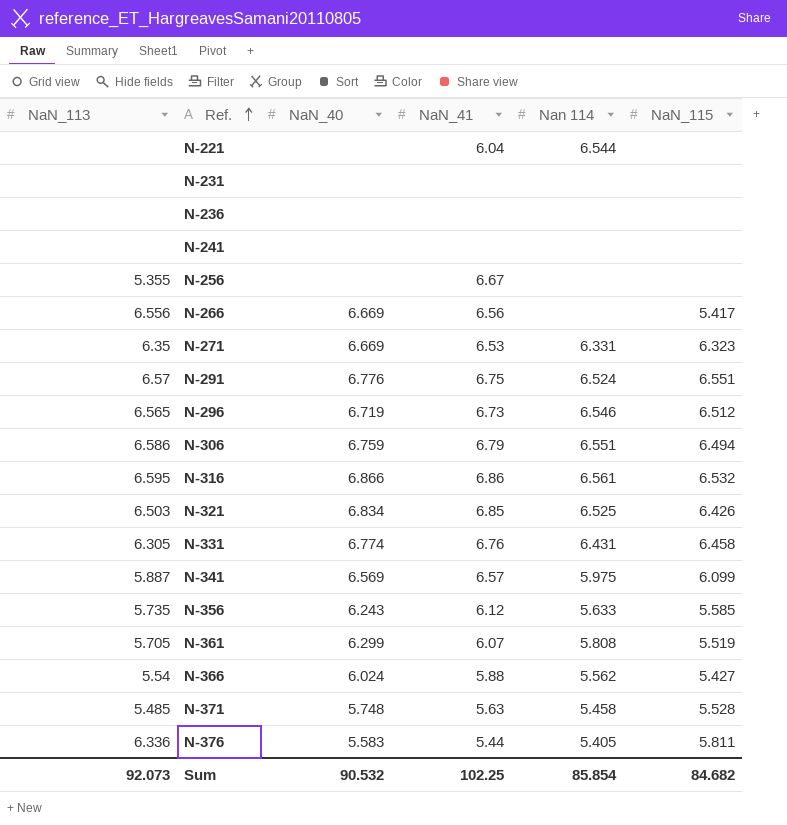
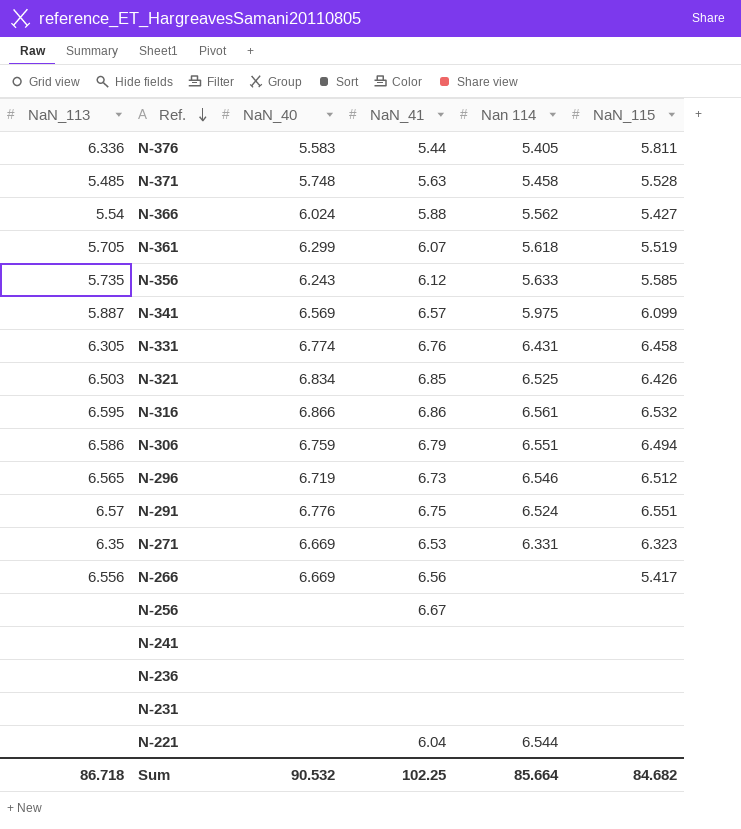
row order: Ref. ascending -> Ref. descending
N-361 | Nan 114: 5.808 -> 5.618
N-256 | NaN_113: 5.355 -> none
Sum | NaN_113: 92.073 -> 86.718
Sum | Nan 114: 85.854 -> 85.664

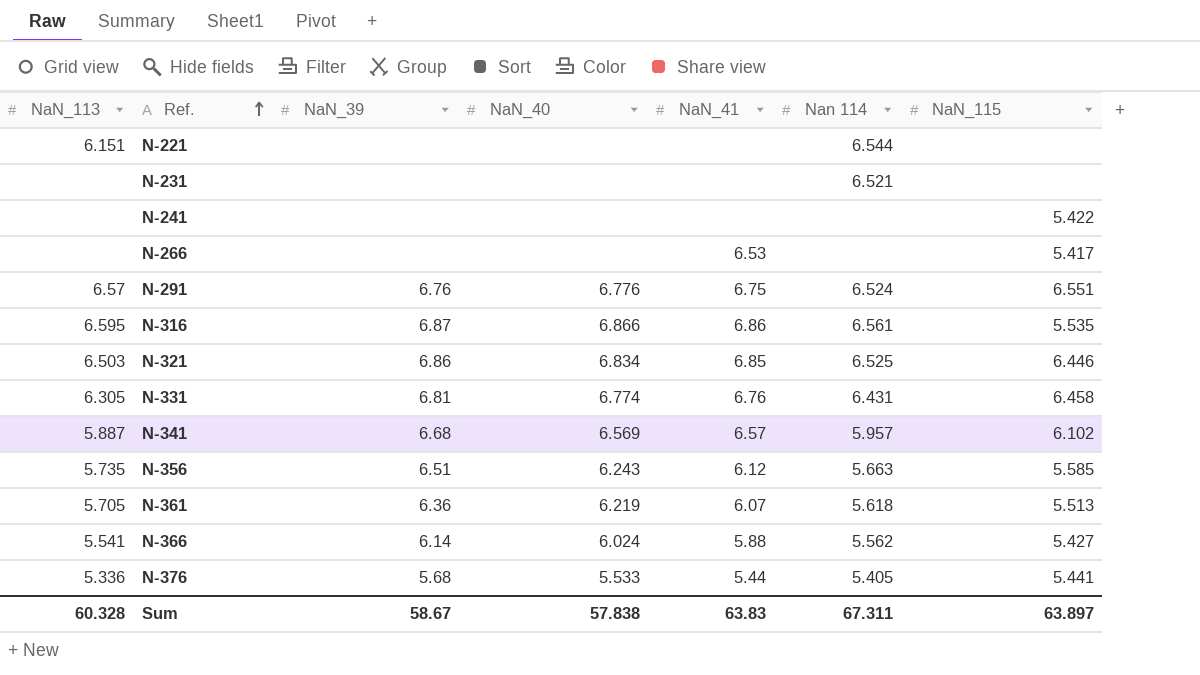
row order: Ref. descending -> Ref. ascending
column NaN_39 | position: none -> 3
row N-371: 5.485 | 5.748 | 5.63 | 5.458 | 5.528 -> none
row N-306: 6.586 | 6.759 | 6.79 | 6.551 | 6.494 -> none
row N-296: 6.565 | 6.719 | 6.73 | 6.546 | 6.512 -> none
row N-271: 6.35 | 6.669 | 6.53 | 6.331 | 6.323 -> none
row N-256: none | none | 6.67 | none | none -> none
row N-236: none | none | none | none | none -> none
N-221 | NaN_113: none -> 6.151
N-221 | NaN_41: 6.04 -> none
N-231 | Nan 114: none -> 6.521
N-241 | NaN_115: none -> 5.422
N-266 | NaN_113: 6.556 -> none
N-266 | NaN_40: 6.669 -> none
N-266 | NaN_41: 6.56 -> 6.53
N-316 | NaN_115: 6.532 -> 5.535
N-321 | NaN_115: 6.426 -> 6.446
N-341 | Nan 114: 5.975 -> 5.957
N-341 | NaN_115: 6.099 -> 6.102
N-356 | Nan 114: 5.633 -> 5.663
N-361 | NaN_40: 6.299 -> 6.219
N-361 | NaN_115: 5.519 -> 5.513
N-366 | NaN_113: 5.54 -> 5.541
N-376 | NaN_113: 6.336 -> 5.336
N-376 | NaN_40: 5.583 -> 5.533
N-376 | NaN_115: 5.811 -> 5.441
Sum | NaN_113: 86.718 -> 60.328
Sum | NaN_40: 90.532 -> 57.838
Sum | NaN_41: 102.25 -> 63.83
Sum | Nan 114: 85.664 -> 67.311
Sum | NaN_115: 84.682 -> 63.897

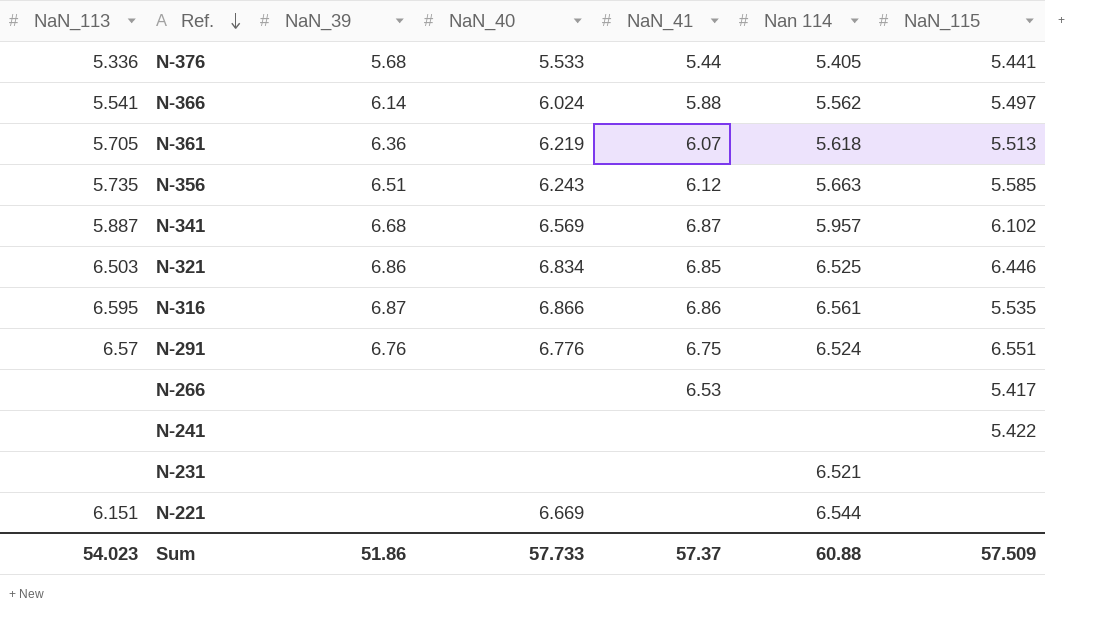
row order: Ref. ascending -> Ref. descending
row N-331: 6.305 | 6.81 | 6.774 | 6.76 | 6.431 | 6.458 -> none
N-366 | NaN_115: 5.427 -> 5.497
N-341 | NaN_41: 6.57 -> 6.87
N-221 | NaN_40: none -> 6.669
Sum | NaN_113: 60.328 -> 54.023
Sum | NaN_39: 58.67 -> 51.86
Sum | NaN_40: 57.838 -> 57.733
Sum | NaN_41: 63.83 -> 57.37
Sum | Nan 114: 67.311 -> 60.88
Sum | NaN_115: 63.897 -> 57.509

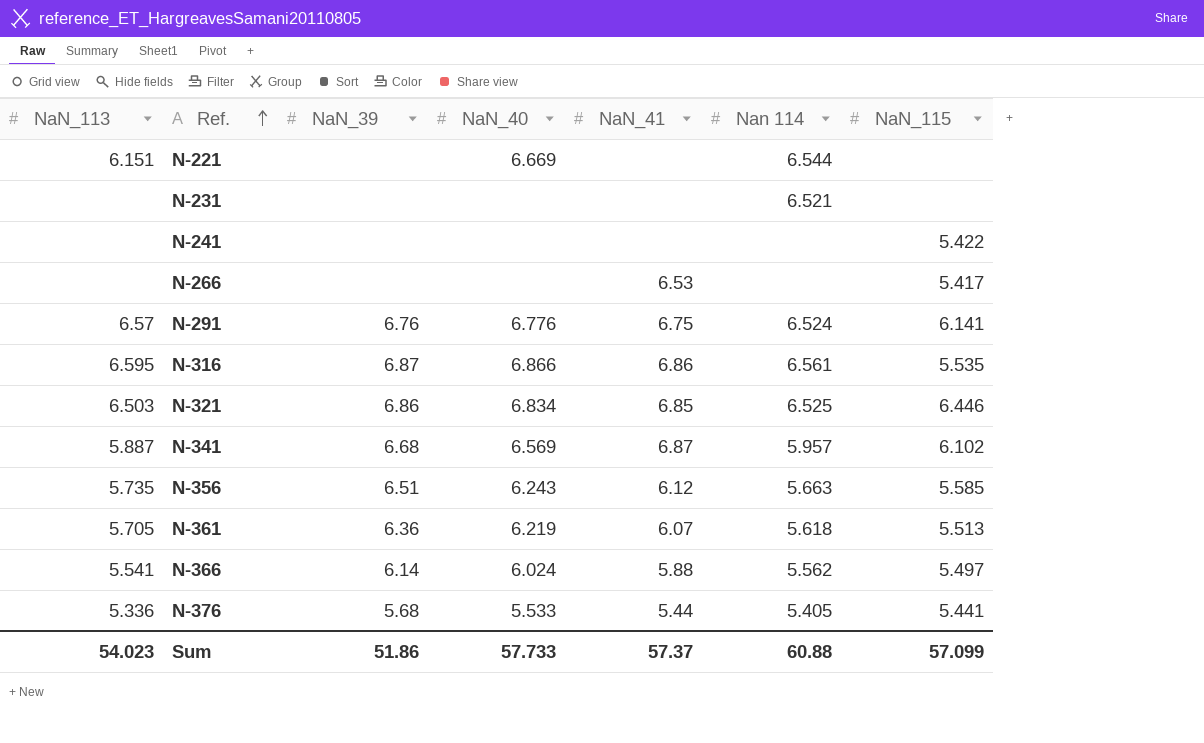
row order: Ref. descending -> Ref. ascending
N-291 | NaN_115: 6.551 -> 6.141
Sum | NaN_115: 57.509 -> 57.099

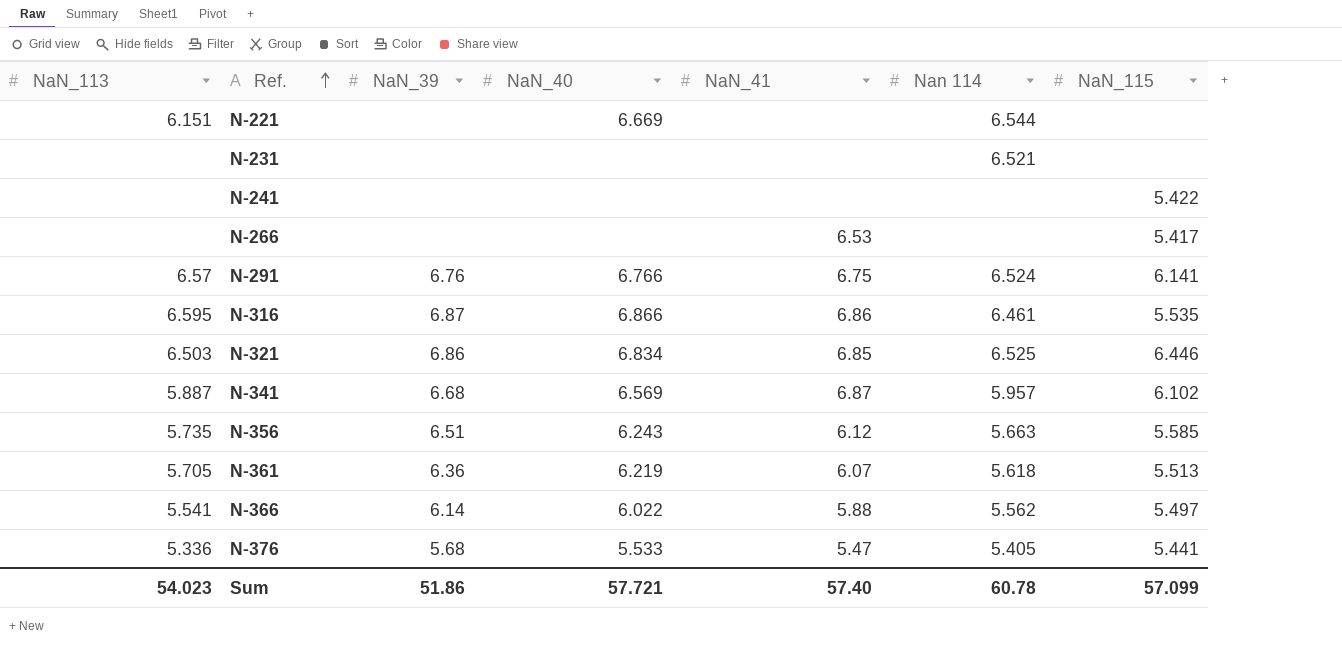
N-291 | NaN_40: 6.776 -> 6.766
N-316 | Nan 114: 6.561 -> 6.461
N-366 | NaN_40: 6.024 -> 6.022
N-376 | NaN_41: 5.44 -> 5.47
Sum | NaN_40: 57.733 -> 57.721
Sum | NaN_41: 57.37 -> 57.40
Sum | Nan 114: 60.88 -> 60.78

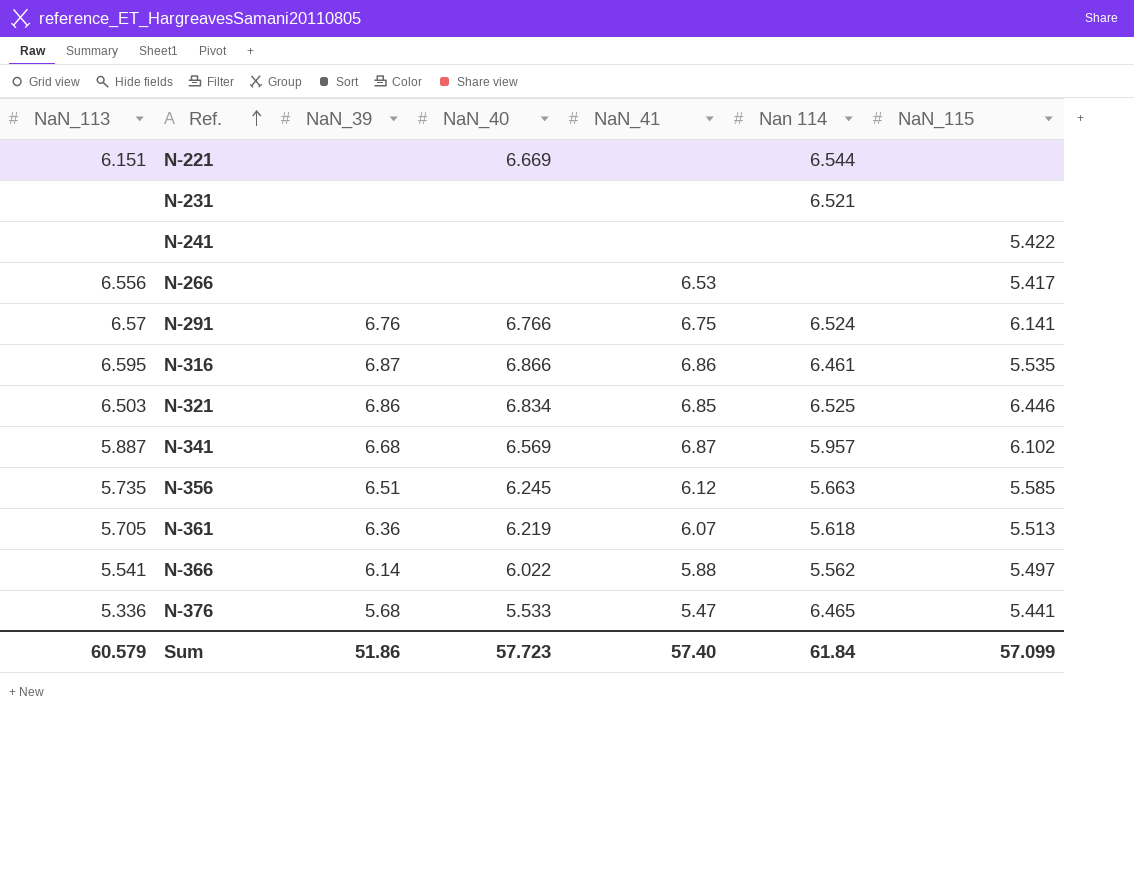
N-266 | NaN_113: none -> 6.556
N-356 | NaN_40: 6.243 -> 6.245
N-376 | Nan 114: 5.405 -> 6.465
Sum | NaN_113: 54.023 -> 60.579
Sum | NaN_40: 57.721 -> 57.723
Sum | Nan 114: 60.78 -> 61.84

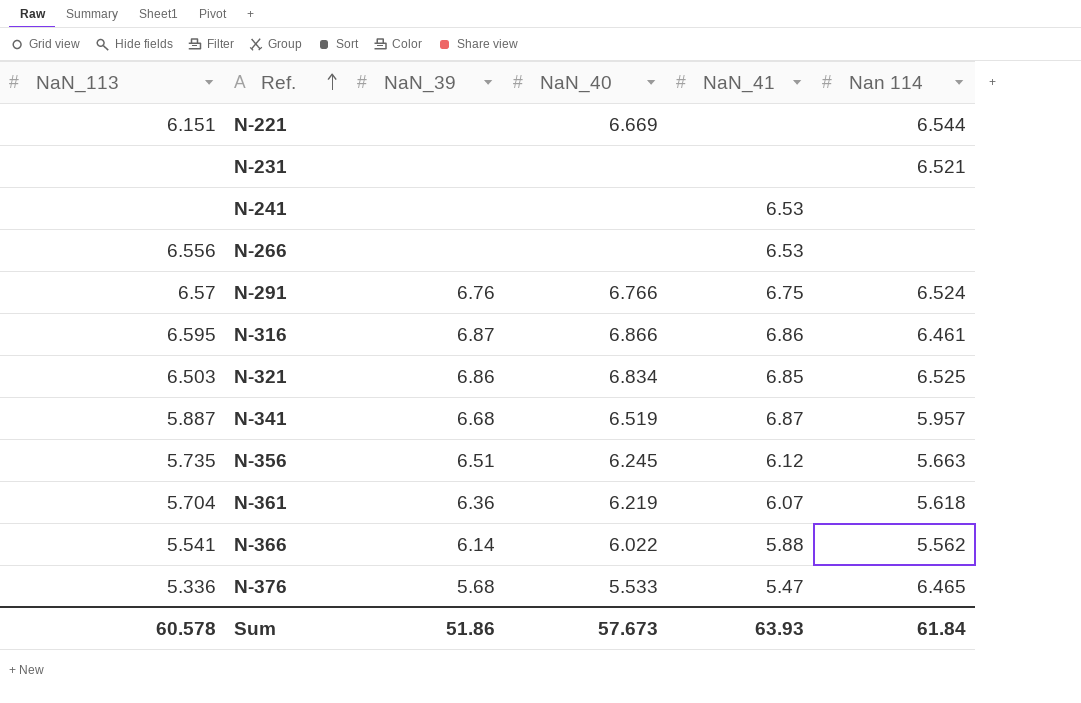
column NaN_115 | position: 7 -> none
N-241 | NaN_41: none -> 6.53
N-341 | NaN_40: 6.569 -> 6.519
N-361 | NaN_113: 5.705 -> 5.704
Sum | NaN_113: 60.579 -> 60.578
Sum | NaN_40: 57.723 -> 57.673
Sum | NaN_41: 57.40 -> 63.93

